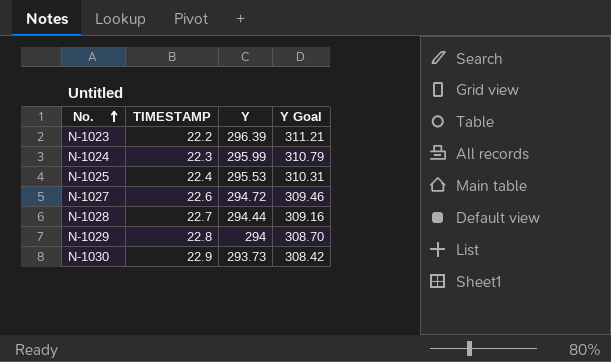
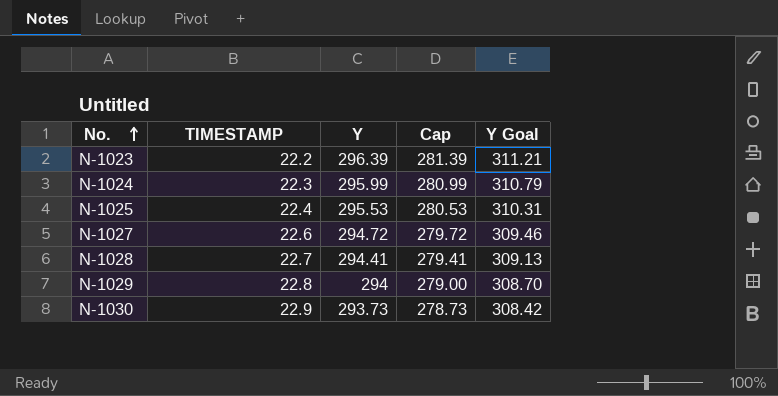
column Cap | formula: none -> [Y] - 15
N-1028 | Y: 294.44 -> 294.41
N-1028 | Y Goal: 309.16 -> 309.13

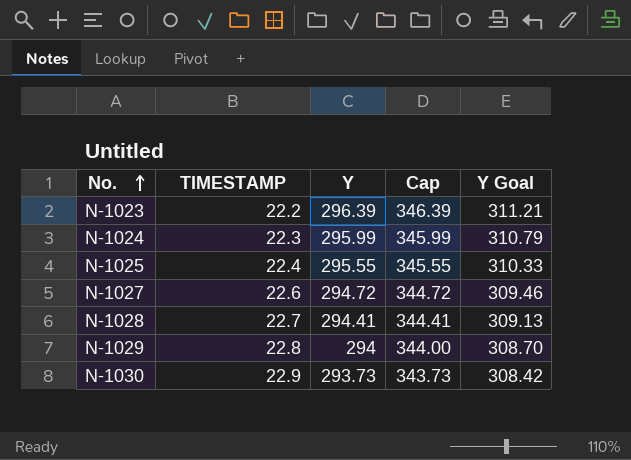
column Cap | formula: [Y] - 15 -> [Y] + 50
N-1025 | Y: 295.53 -> 295.55
N-1025 | Y Goal: 310.31 -> 310.33

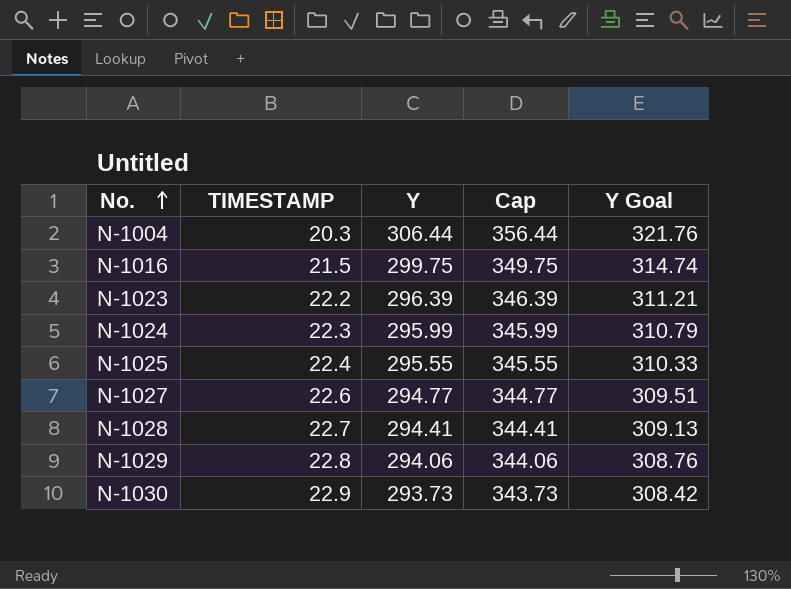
row N-1004: none -> 20.3 | 306.44 | 356.44 | 321.76
row N-1016: none -> 21.5 | 299.75 | 349.75 | 314.74
N-1027 | Y: 294.72 -> 294.77
N-1027 | Cap: 344.72 -> 344.77
N-1027 | Y Goal: 309.46 -> 309.51
N-1029 | Y: 294 -> 294.06
N-1029 | Cap: 344.00 -> 344.06
N-1029 | Y Goal: 308.70 -> 308.76

